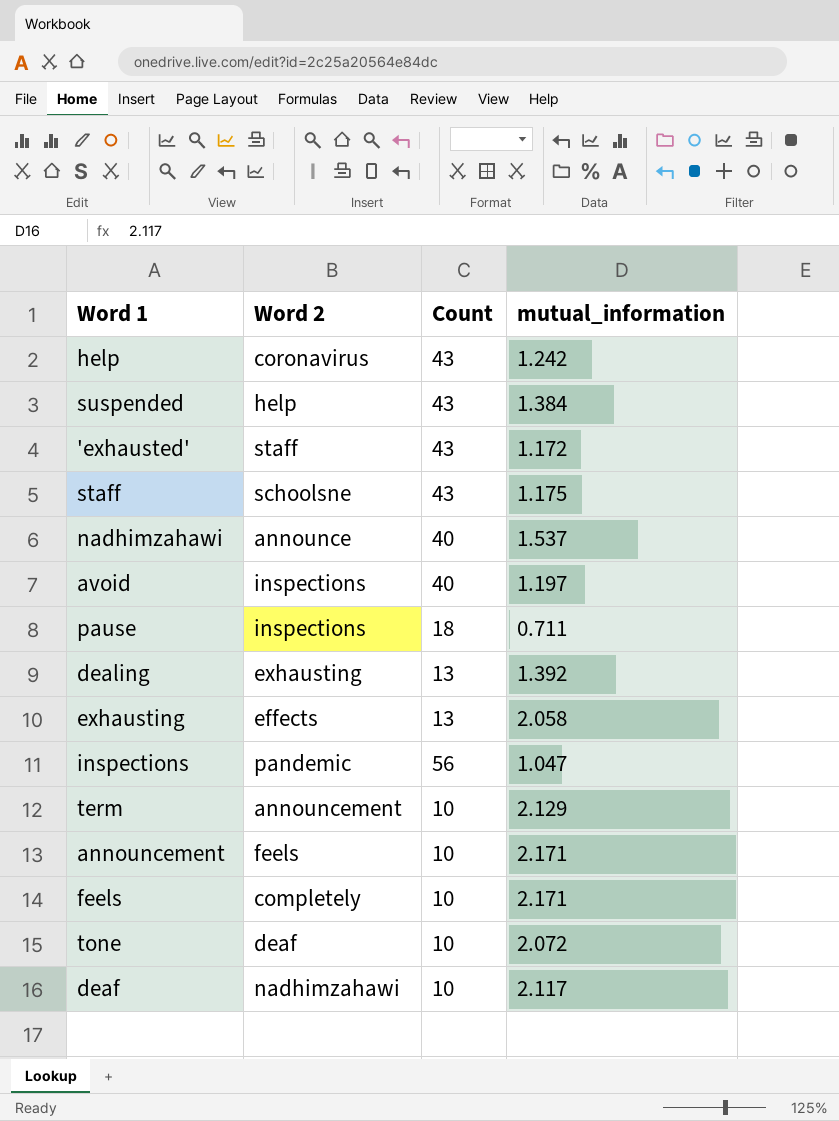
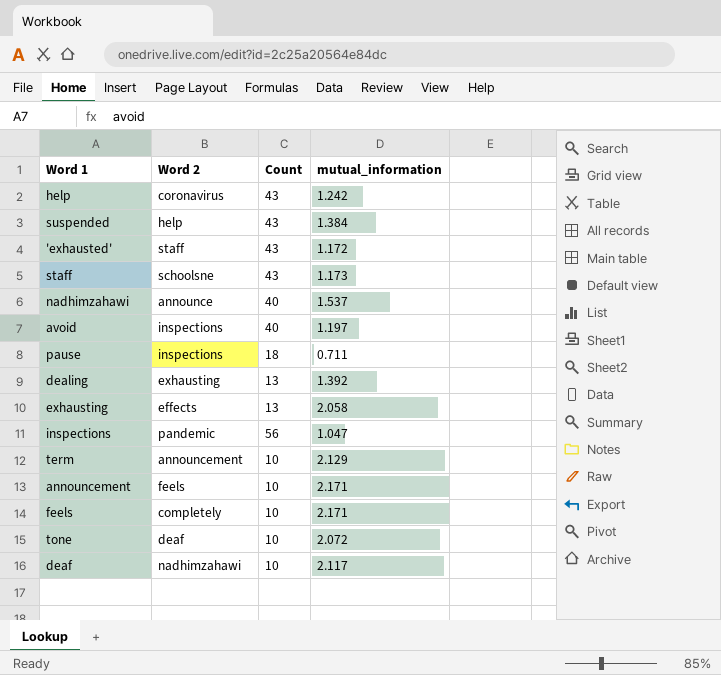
staff | mutual_information: 1.175 -> 1.173

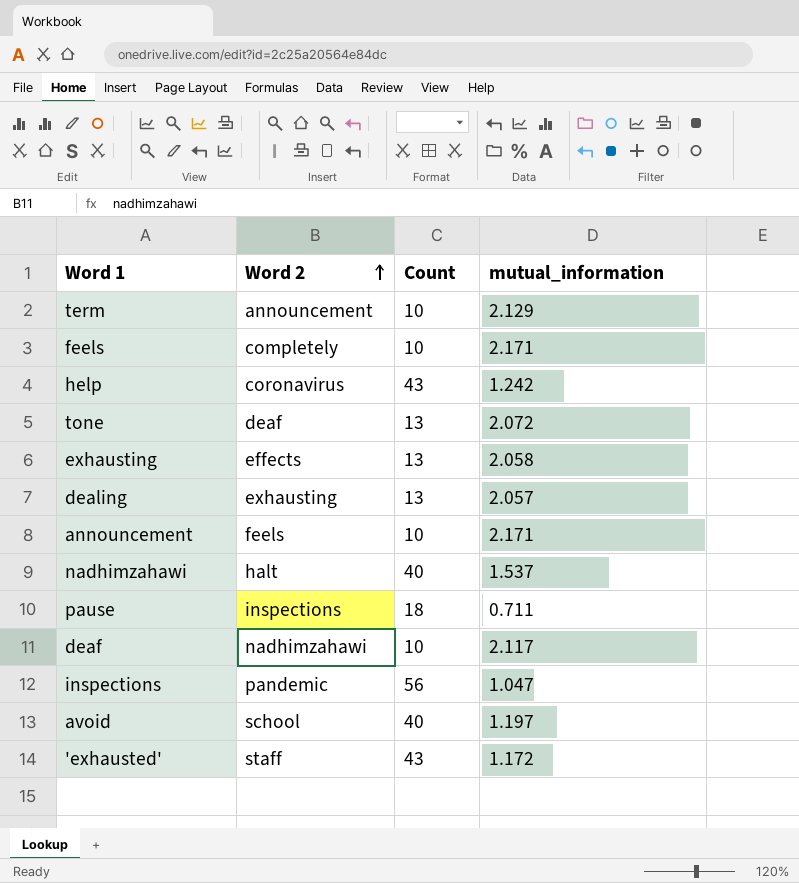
row order: none -> Word 2 ascending
row suspended: help | 43 | 1.384 -> none
row staff: schoolsne | 43 | 1.173 -> none
tone | Count: 10 -> 13
dealing | mutual_information: 1.392 -> 2.057
nadhimzahawi | Word 2: announce -> halt
avoid | Word 2: inspections -> school

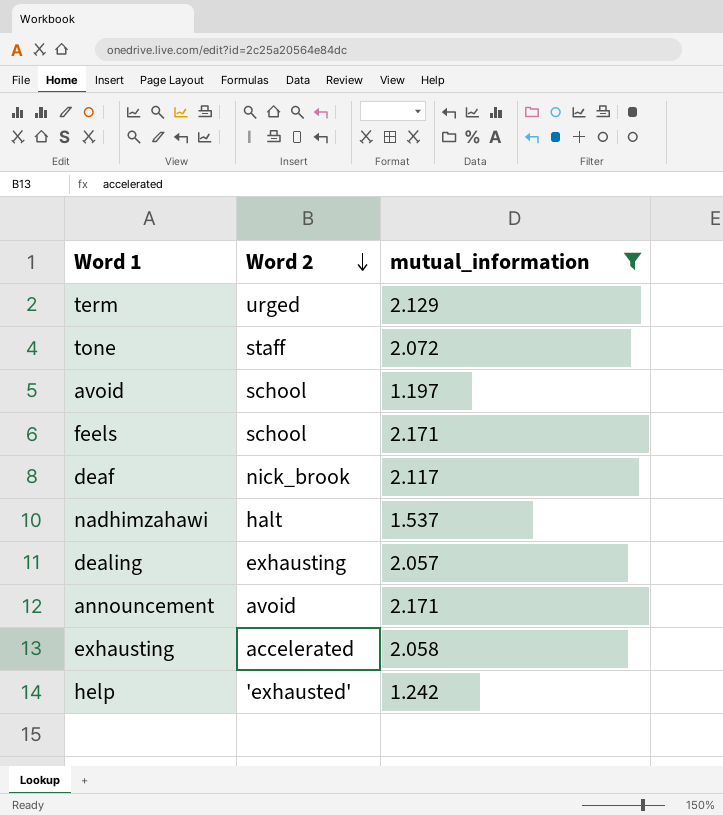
filter: none -> mutual_information >= 1.197
row order: Word 2 ascending -> Word 2 descending
column Count | position: 3 -> none
term | Word 2: announcement -> urged
tone | Word 2: deaf -> staff
feels | Word 2: completely -> school
deaf | Word 2: nadhimzahawi -> nick_brook
announcement | Word 2: feels -> avoid
exhausting | Word 2: effects -> accelerated
help | Word 2: coronavirus -> 'exhausted'

